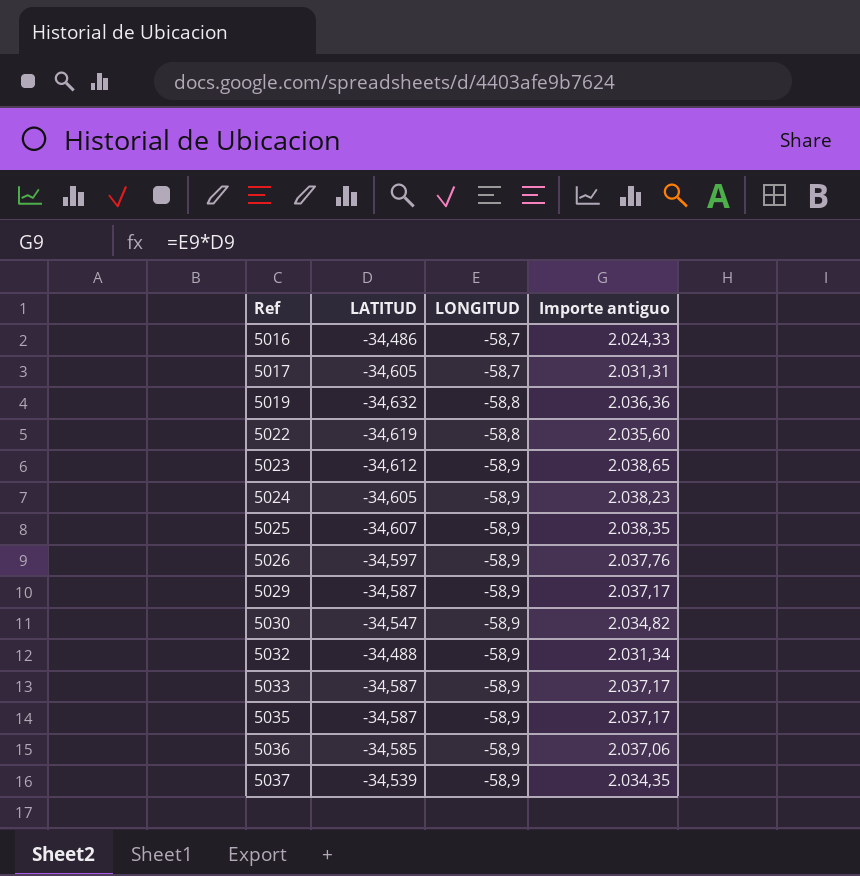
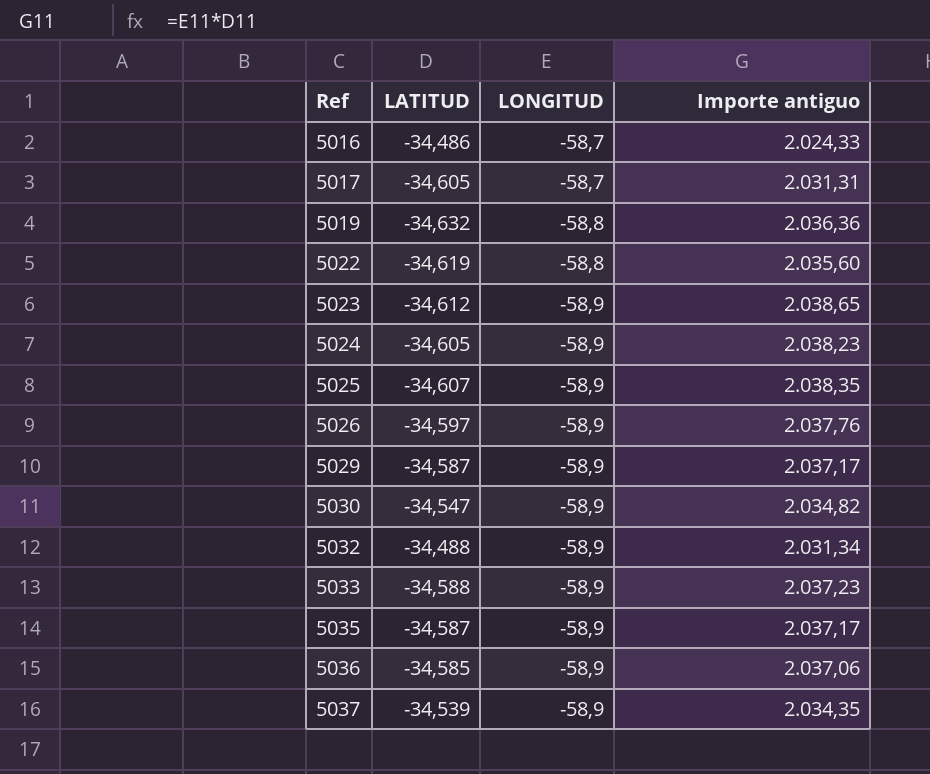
5033 | LATITUD: -34,587 -> -34,588
5033 | Importe antiguo: 2.037,17 -> 2.037,23

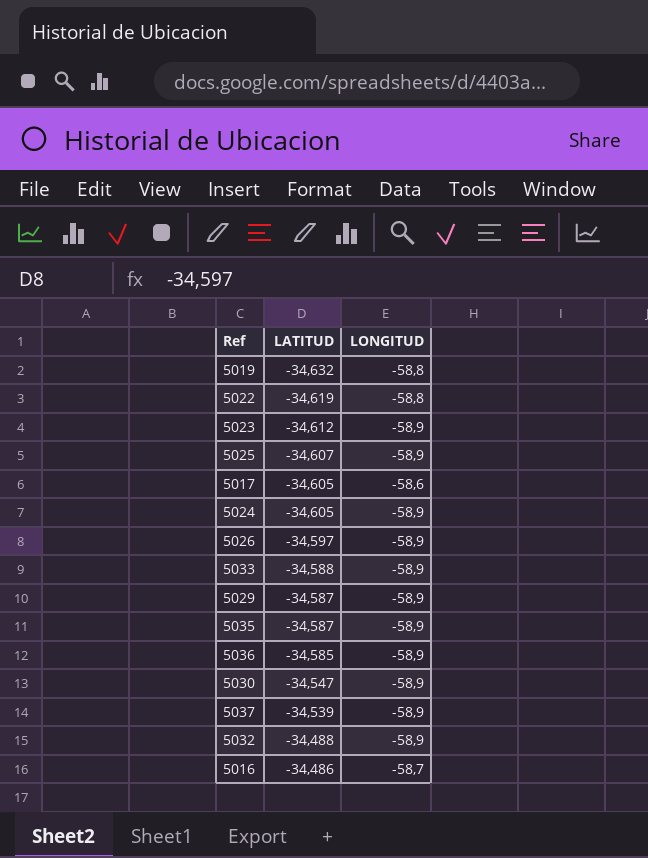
row order: Ref ascending -> LATITUD ascending
column Importe antiguo | formula: [LATITUD] * [LONGITUD] -> none
5017 | LONGITUD: -58,7 -> -58,6

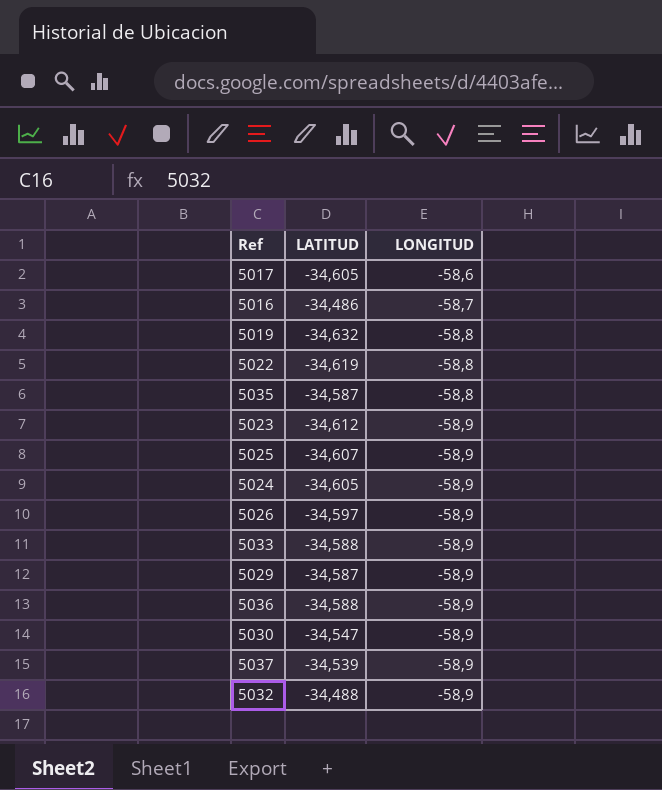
row order: LATITUD ascending -> LONGITUD descending
5035 | LONGITUD: -58,9 -> -58,8
5036 | LATITUD: -34,585 -> -34,588

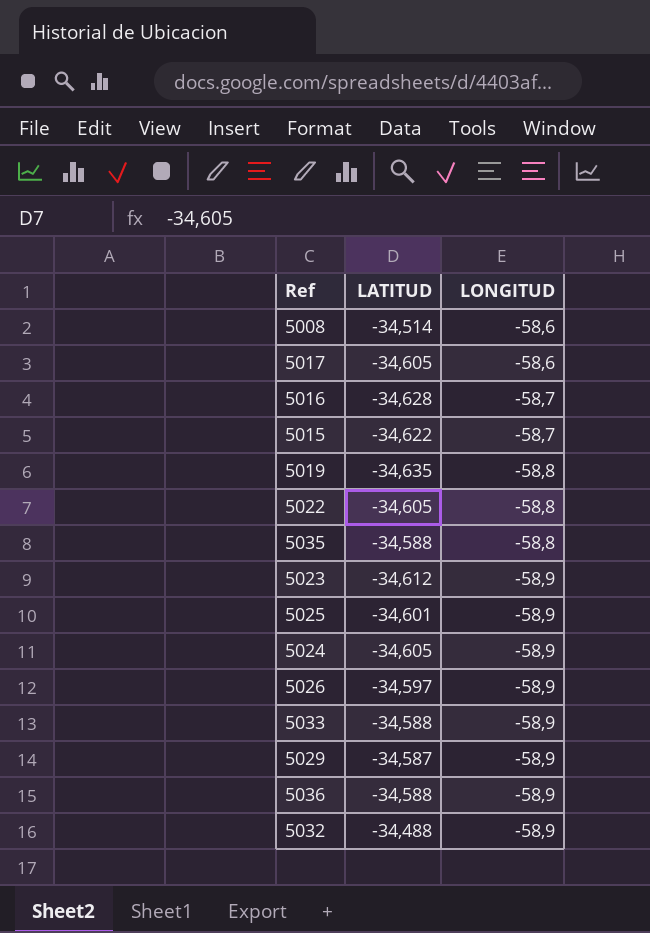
row 5030: -34,547 | -58,9 -> none
row 5037: -34,539 | -58,9 -> none
row 5008: none -> -34,514 | -58,6
5016 | LATITUD: -34,486 -> -34,628
row 5015: none -> -34,622 | -58,7
5019 | LATITUD: -34,632 -> -34,635
5022 | LATITUD: -34,619 -> -34,605
5035 | LATITUD: -34,587 -> -34,588
5025 | LATITUD: -34,607 -> -34,601

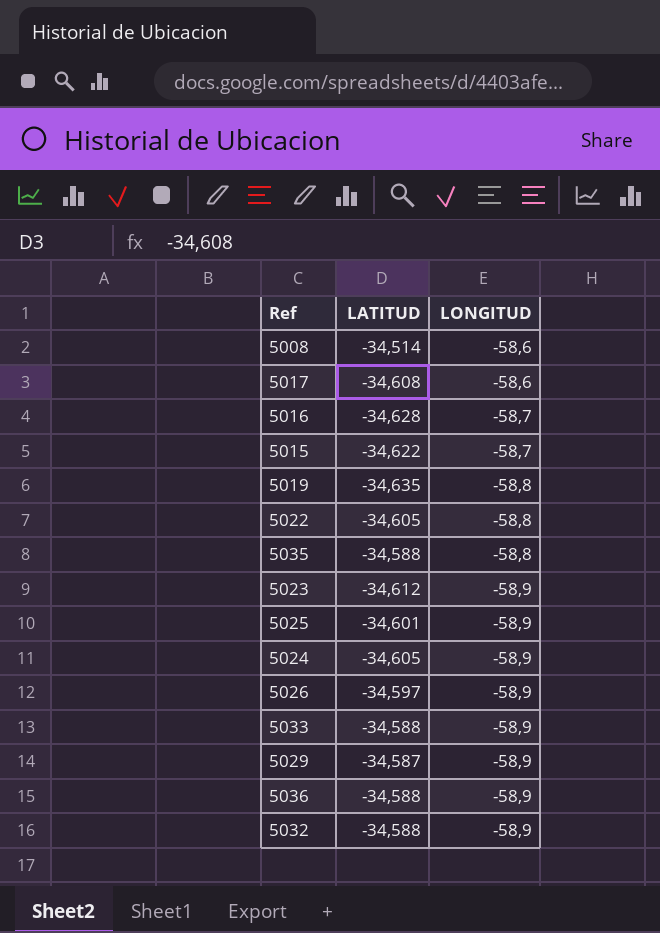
5017 | LATITUD: -34,605 -> -34,608
5032 | LATITUD: -34,488 -> -34,588

